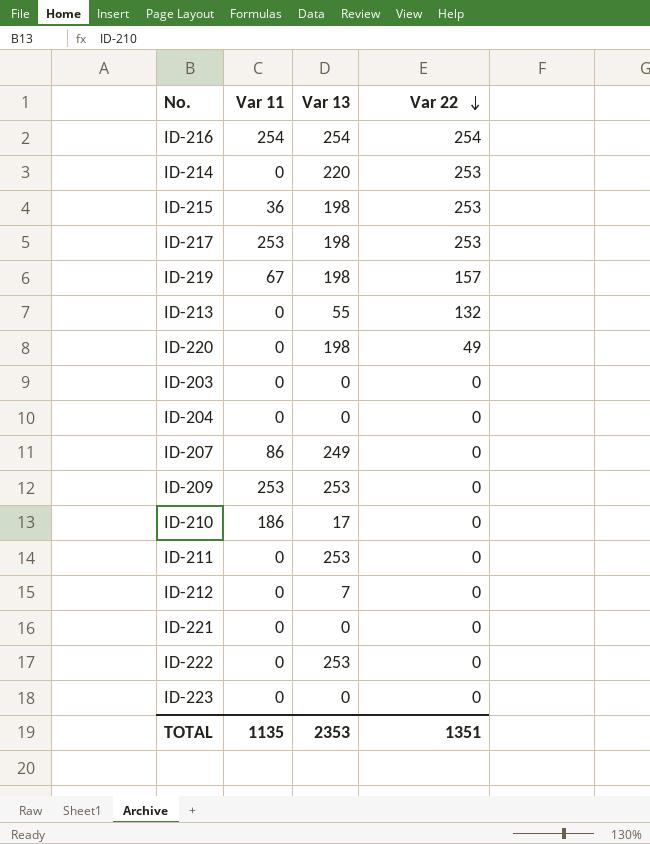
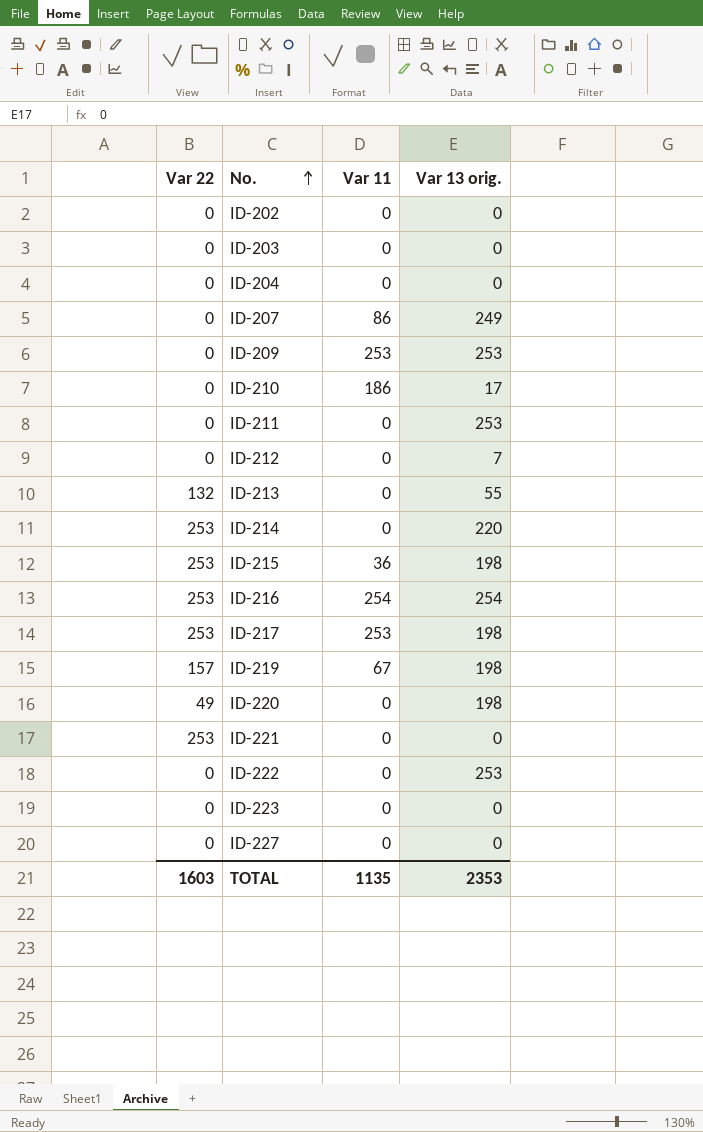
row order: Var 22 descending -> No. ascending
column Var 22 | position: 4 -> 1
column name: Var 13 -> Var 13 orig.
row ID-202: none -> 0 | 0 | 0
ID-216 | Var 22: 254 -> 253
ID-221 | Var 22: 0 -> 253
row ID-227: none -> 0 | 0 | 0
TOTAL | Var 22: 1351 -> 1603

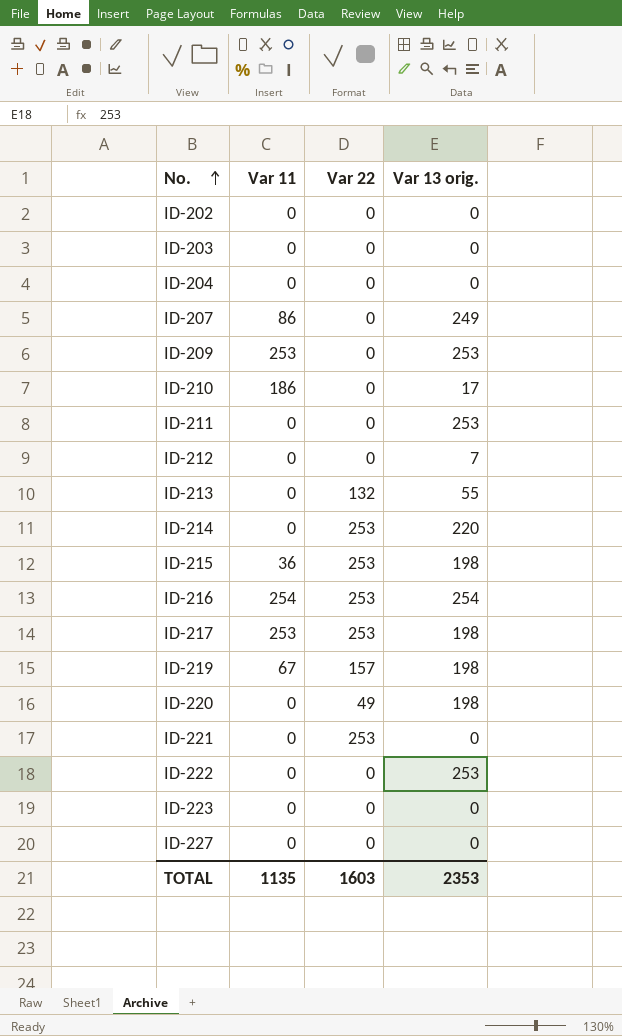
column Var 22 | position: 1 -> 3

